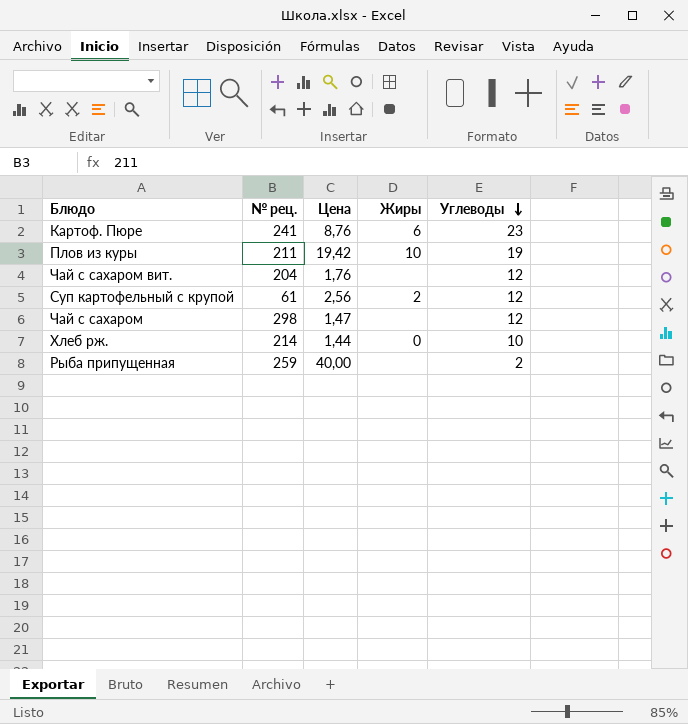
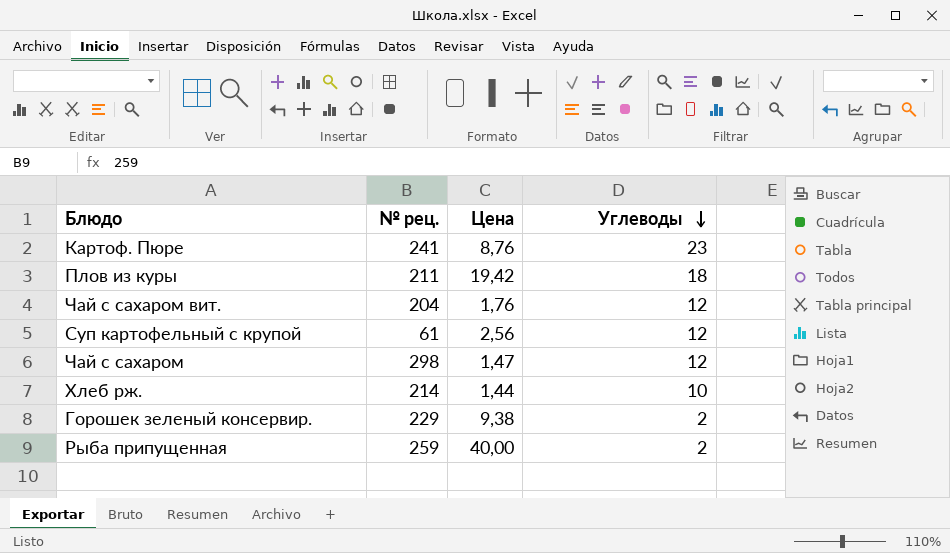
column Жиры | position: 4 -> none
Плов из куры | Углеводы: 19 -> 18
row Горошек зеленый консервир.: none -> 229 | 9,38 | 2

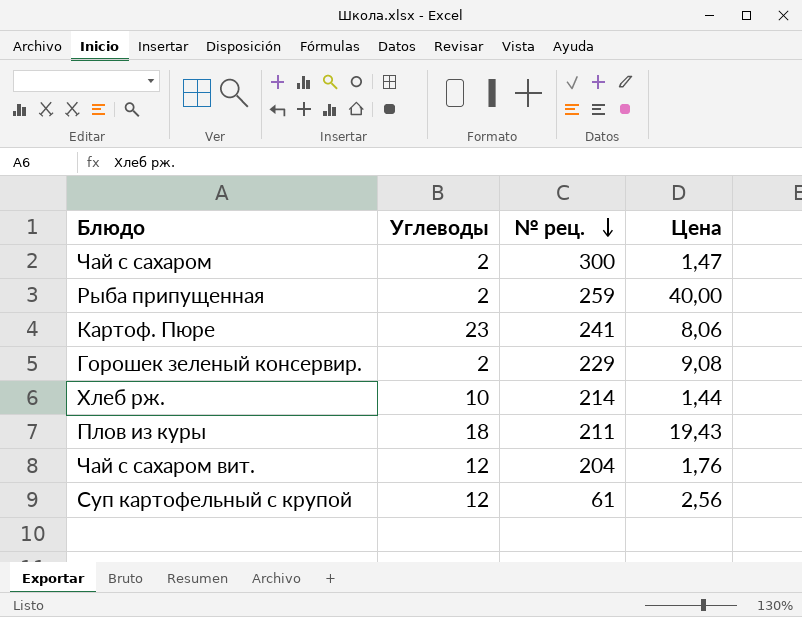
row order: Углеводы descending -> № рец. descending
column Углеводы | position: 4 -> 2
Чай с сахаром | Углеводы: 12 -> 2
Чай с сахаром | № рец.: 298 -> 300
Картоф. Пюре | Цена: 8,76 -> 8,06
Горошек зеленый консервир. | Цена: 9,38 -> 9,08
Плов из куры | Цена: 19,42 -> 19,43

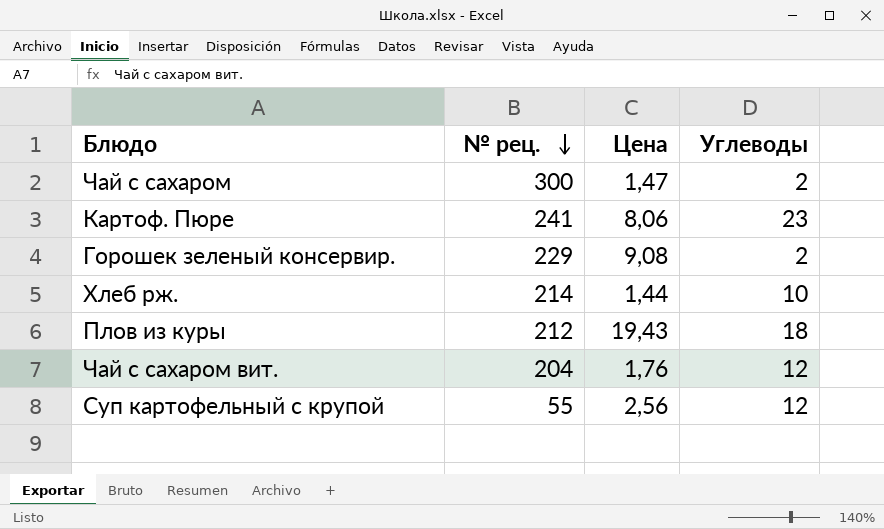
column Углеводы | position: 2 -> 4
row Рыба припущенная: 2 | 259 | 40,00 -> none
Плов из куры | № рец.: 211 -> 212
Суп картофельный с крупой | № рец.: 61 -> 55

